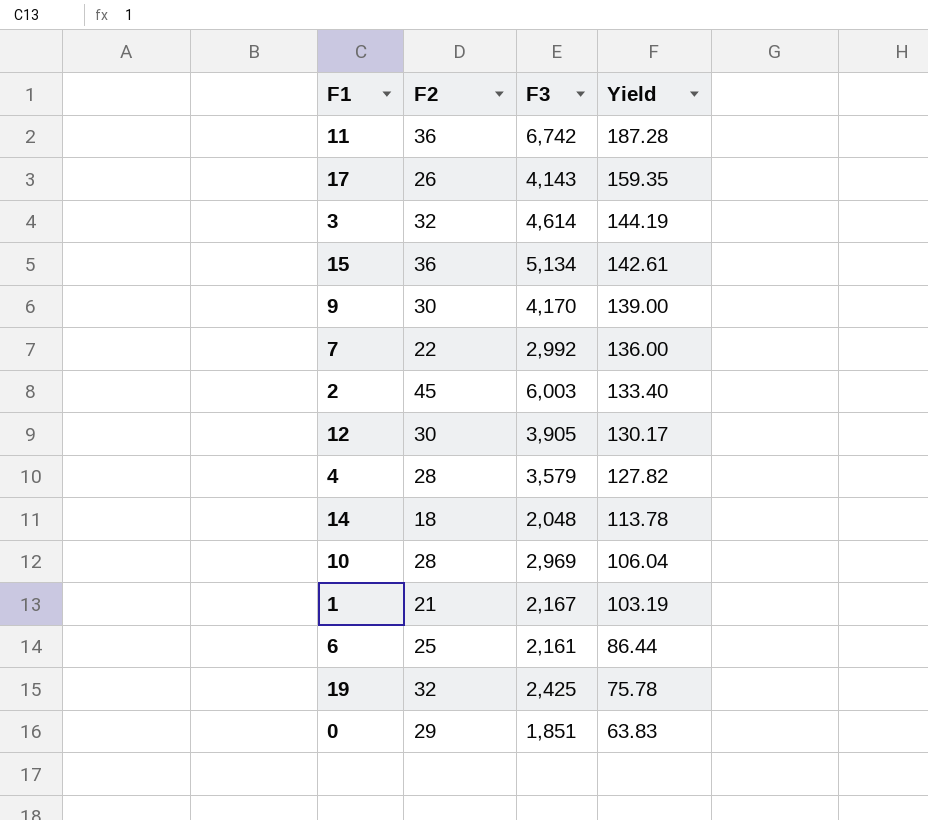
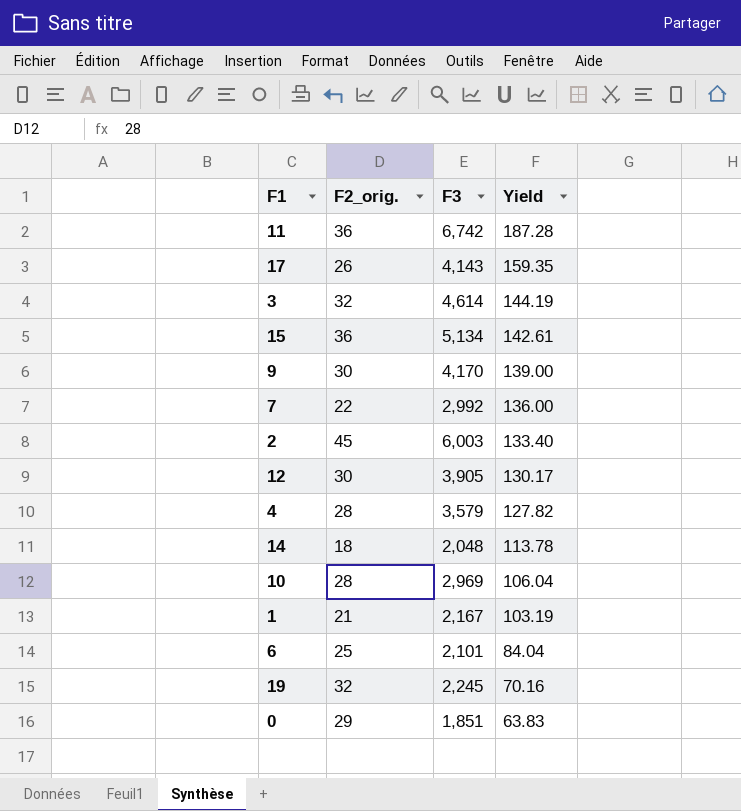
column name: F2 -> F2_orig.
6 | F3: 2,161 -> 2,101
6 | Yield: 86.44 -> 84.04
19 | F3: 2,425 -> 2,245
19 | Yield: 75.78 -> 70.16

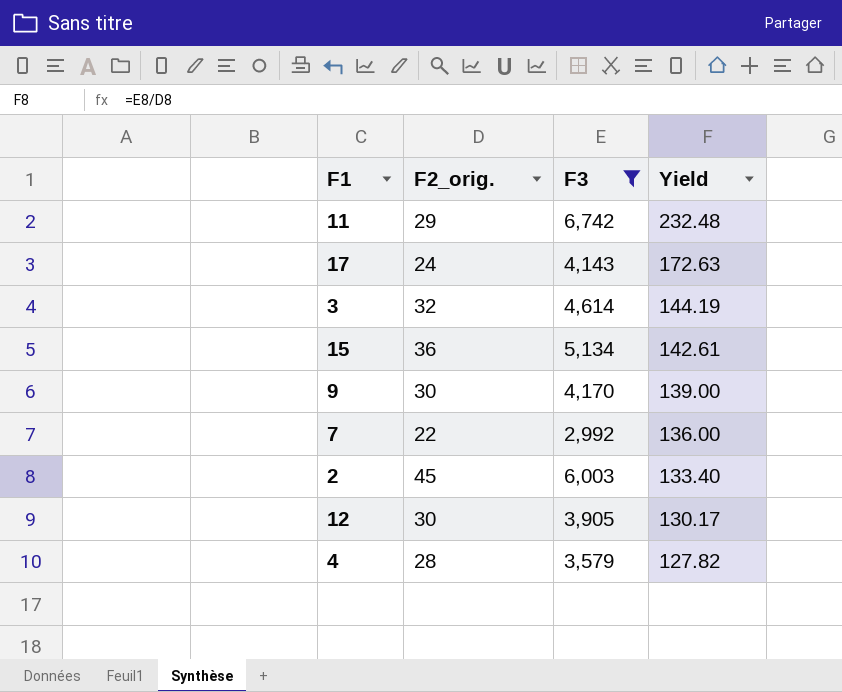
filter: none -> F3 >= 2,992
11 | F2_orig.: 36 -> 29
11 | Yield: 187.28 -> 232.48
17 | F2_orig.: 26 -> 24
17 | Yield: 159.35 -> 172.63

